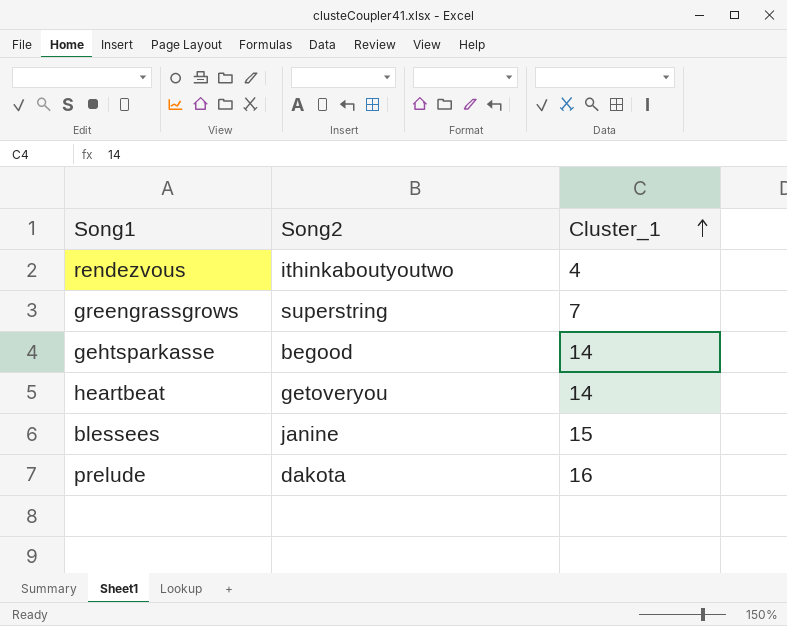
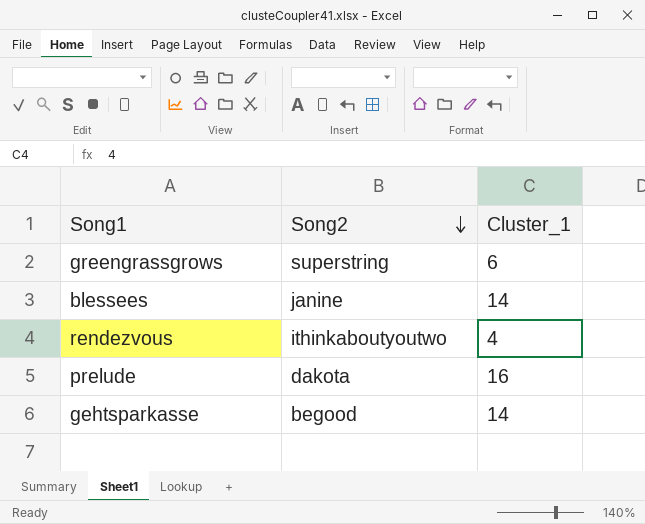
row order: Cluster_1 ascending -> Song2 descending
row heartbeat: getoveryou | 14 -> none
greengrassgrows | Cluster_1: 7 -> 6
blessees | Cluster_1: 15 -> 14

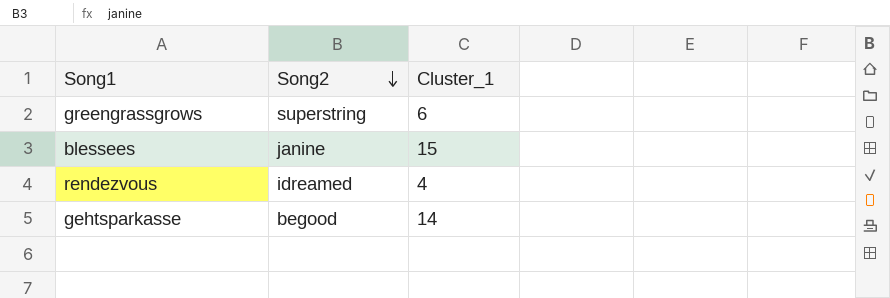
row prelude: dakota | 16 -> none
blessees | Cluster_1: 14 -> 15
rendezvous | Song2: ithinkaboutyoutwo -> idreamed

